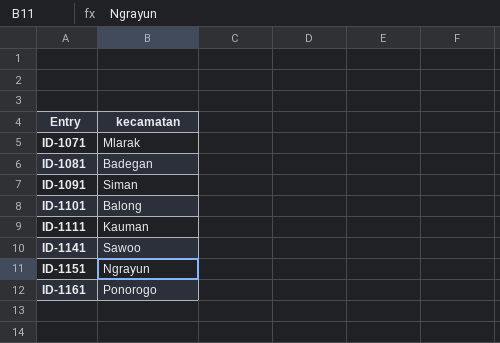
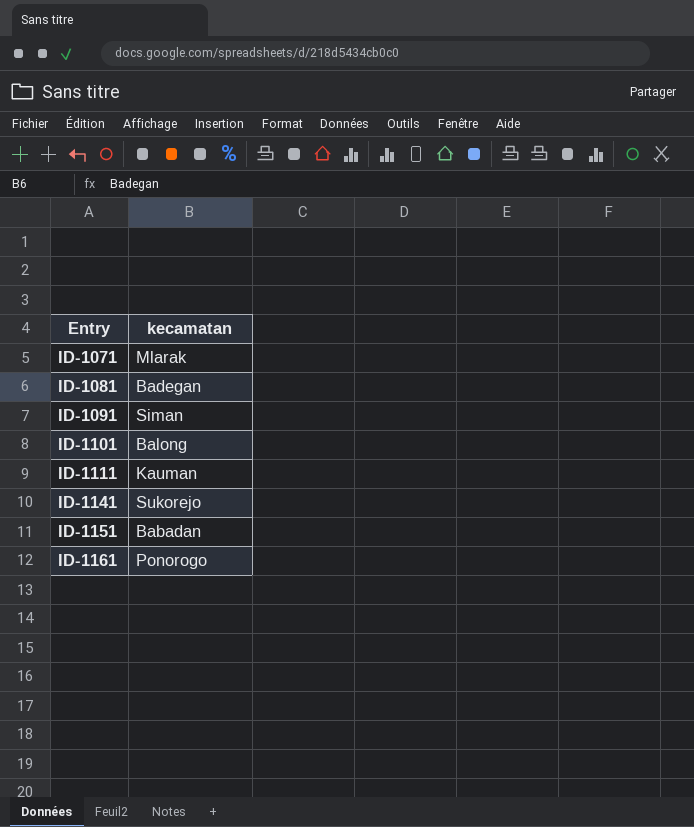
ID-1141 | kecamatan: Sawoo -> Sukorejo
ID-1151 | kecamatan: Ngrayun -> Babadan

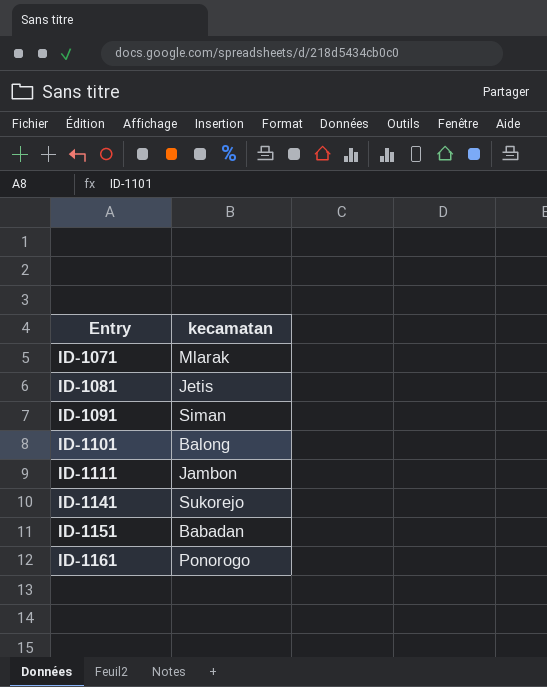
ID-1081 | kecamatan: Badegan -> Jetis
ID-1111 | kecamatan: Kauman -> Jambon

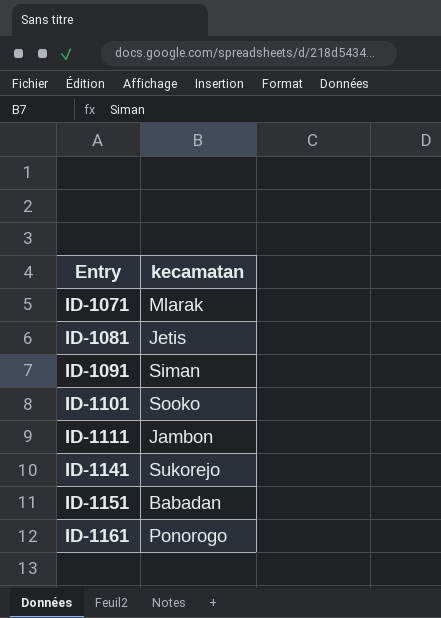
ID-1101 | kecamatan: Balong -> Sooko

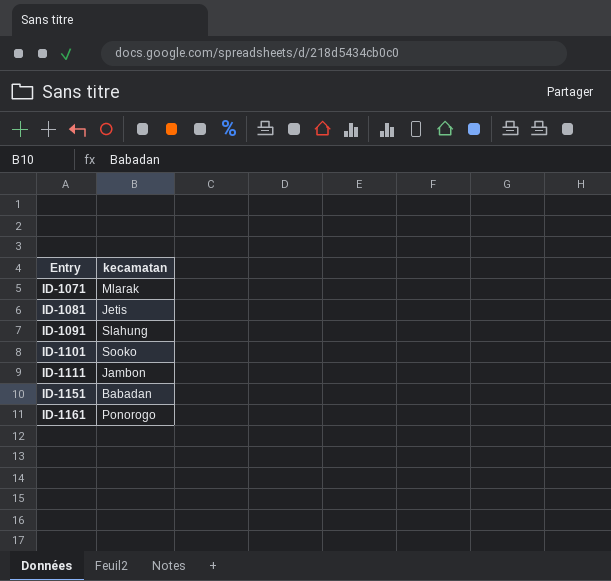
row ID-1141: Sukorejo -> none
ID-1091 | kecamatan: Siman -> Slahung

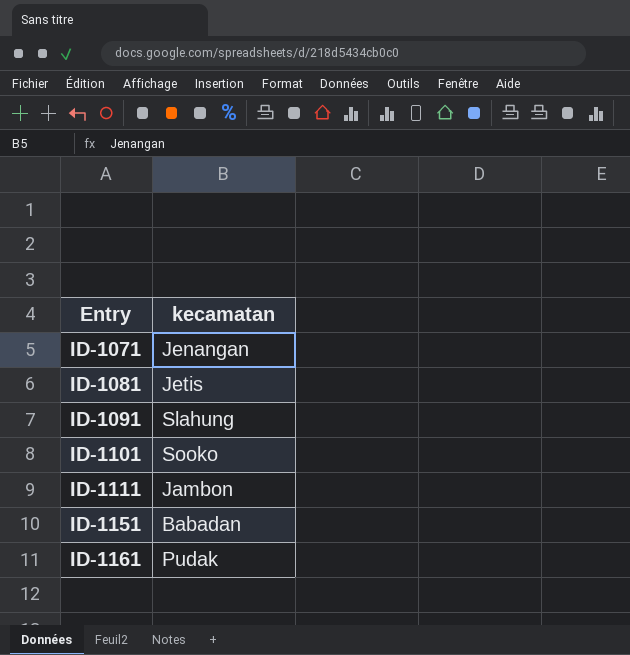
ID-1071 | kecamatan: Mlarak -> Jenangan
ID-1161 | kecamatan: Ponorogo -> Pudak

